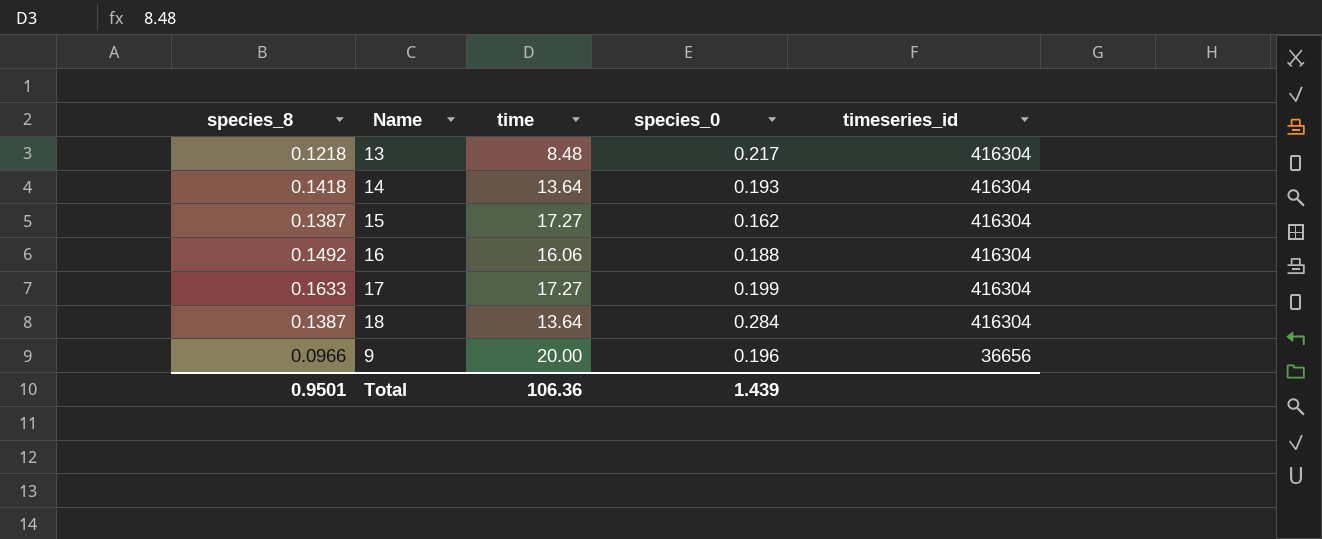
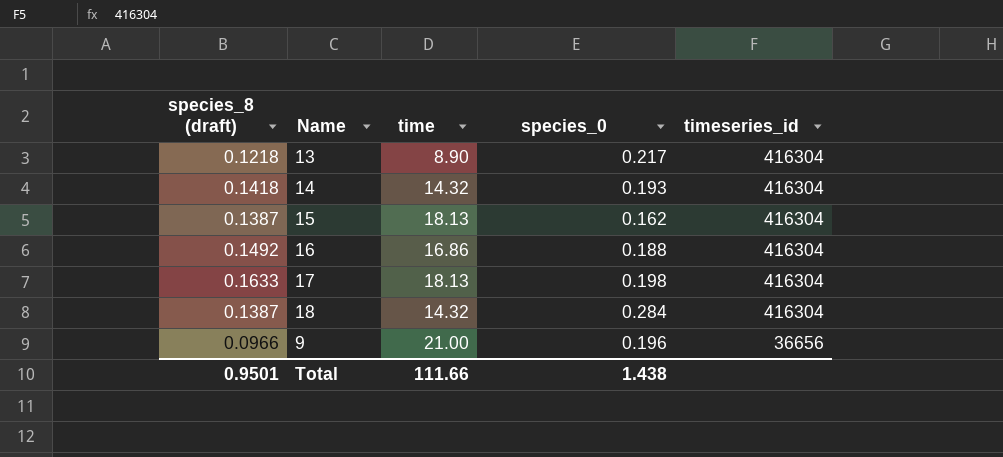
column name: species_8 -> species_8 (draft)
13 | time: 8.48 -> 8.90
14 | time: 13.64 -> 14.32
15 | time: 17.27 -> 18.13
16 | time: 16.06 -> 16.86
17 | time: 17.27 -> 18.13
17 | species_0: 0.199 -> 0.198
18 | time: 13.64 -> 14.32
9 | time: 20.00 -> 21.00
Total | time: 106.36 -> 111.66
Total | species_0: 1.439 -> 1.438

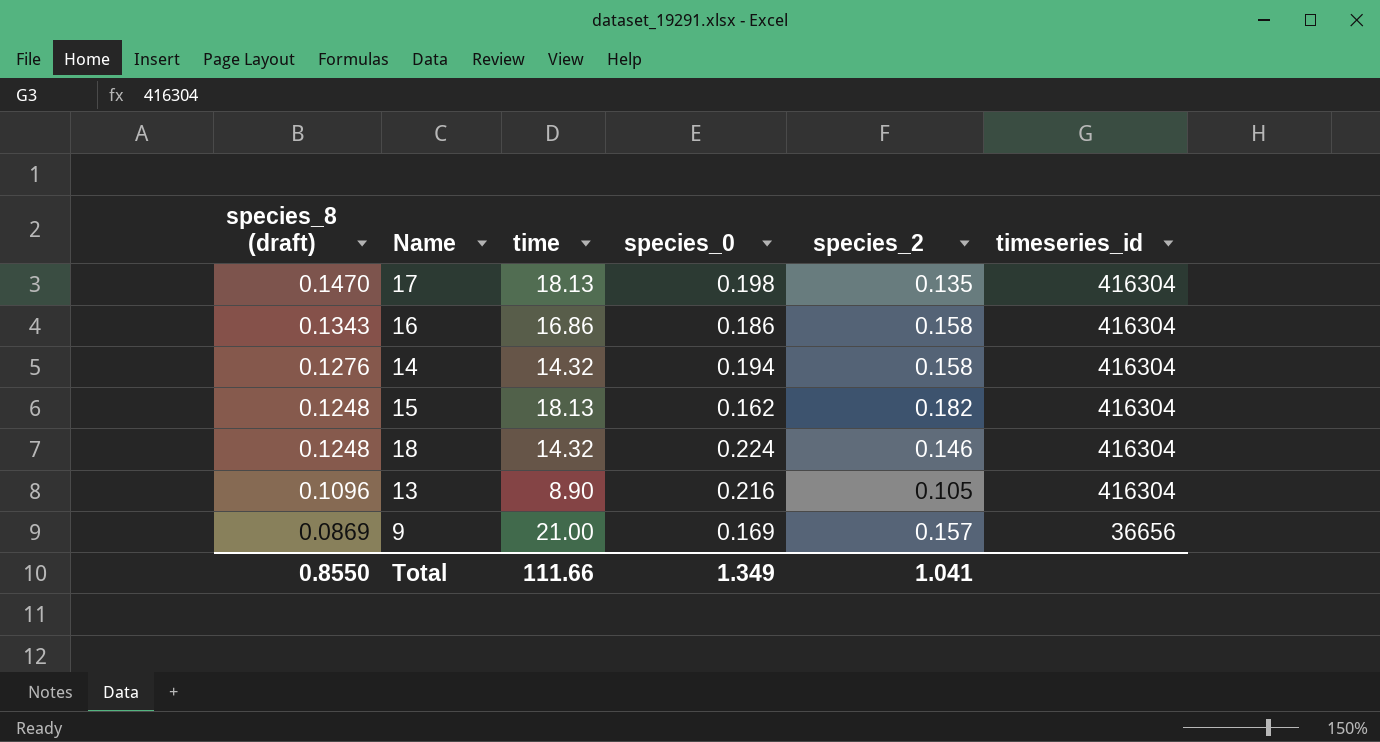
row order: timeseries_id descending -> species_8 (draft) descending
column species_2 | position: none -> 5
17 | species_8 (draft): 0.1633 -> 0.1470
16 | species_8 (draft): 0.1492 -> 0.1343
16 | species_0: 0.188 -> 0.186
14 | species_8 (draft): 0.1418 -> 0.1276
14 | species_0: 0.193 -> 0.194
15 | species_8 (draft): 0.1387 -> 0.1248
18 | species_8 (draft): 0.1387 -> 0.1248
18 | species_0: 0.284 -> 0.224
13 | species_8 (draft): 0.1218 -> 0.1096
13 | species_0: 0.217 -> 0.216
9 | species_8 (draft): 0.0966 -> 0.0869
9 | species_0: 0.196 -> 0.169
Total | species_8 (draft): 0.9501 -> 0.8550
Total | species_0: 1.438 -> 1.349

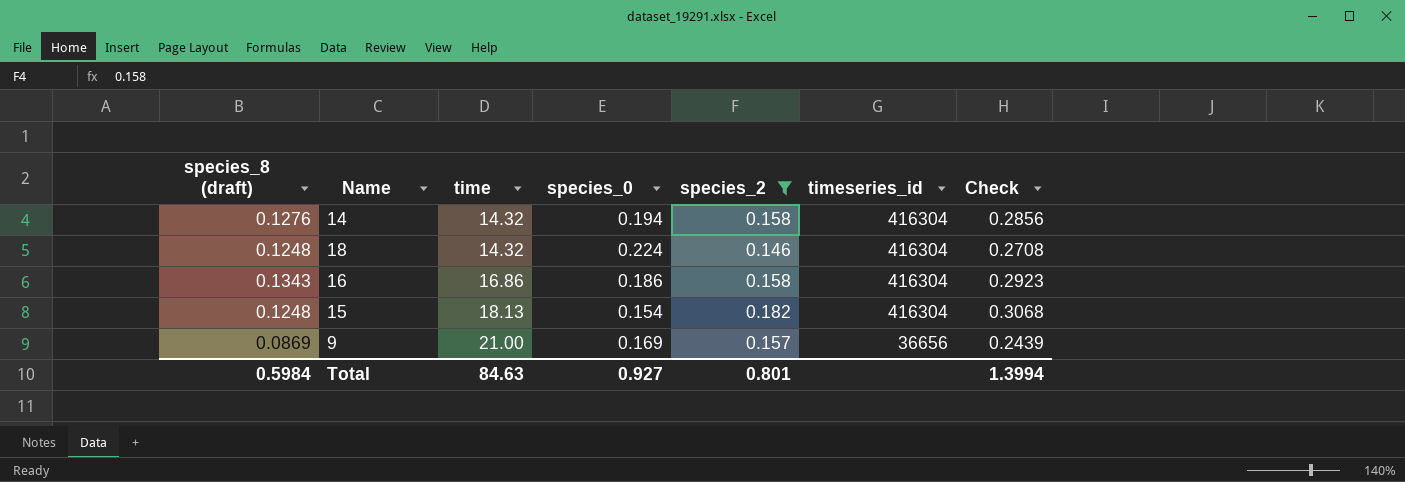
filter: none -> species_2 >= 0.146
row order: species_8 (draft) descending -> time ascending
column Check | formula: none -> [species_8 (draft)] + [species_2]
15 | species_0: 0.162 -> 0.154
Total | species_8 (draft): 0.8550 -> 0.5984
Total | time: 111.66 -> 84.63
Total | species_0: 1.349 -> 0.927
Total | species_2: 1.041 -> 0.801

